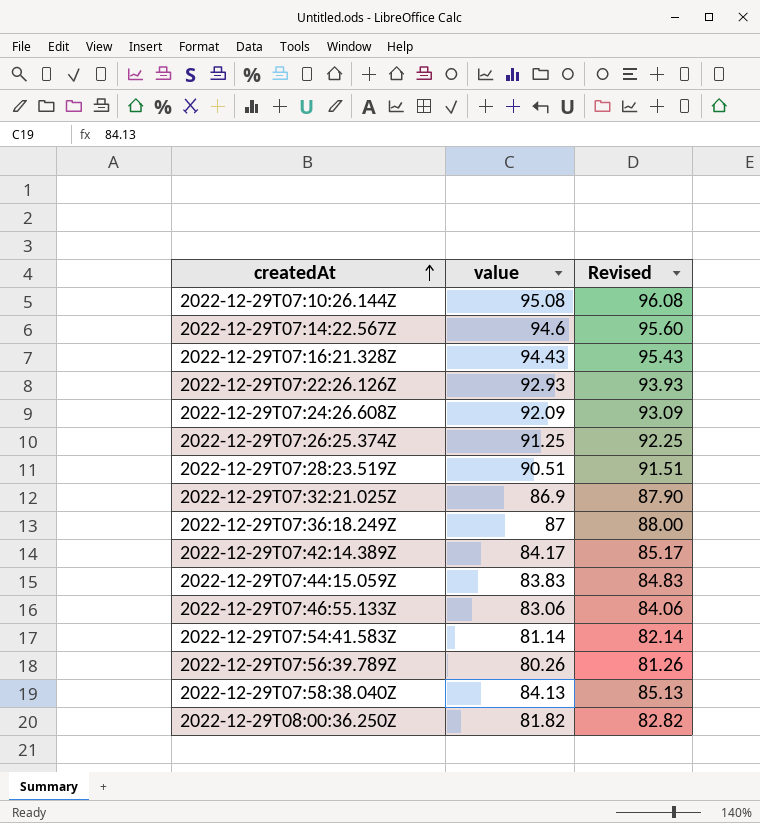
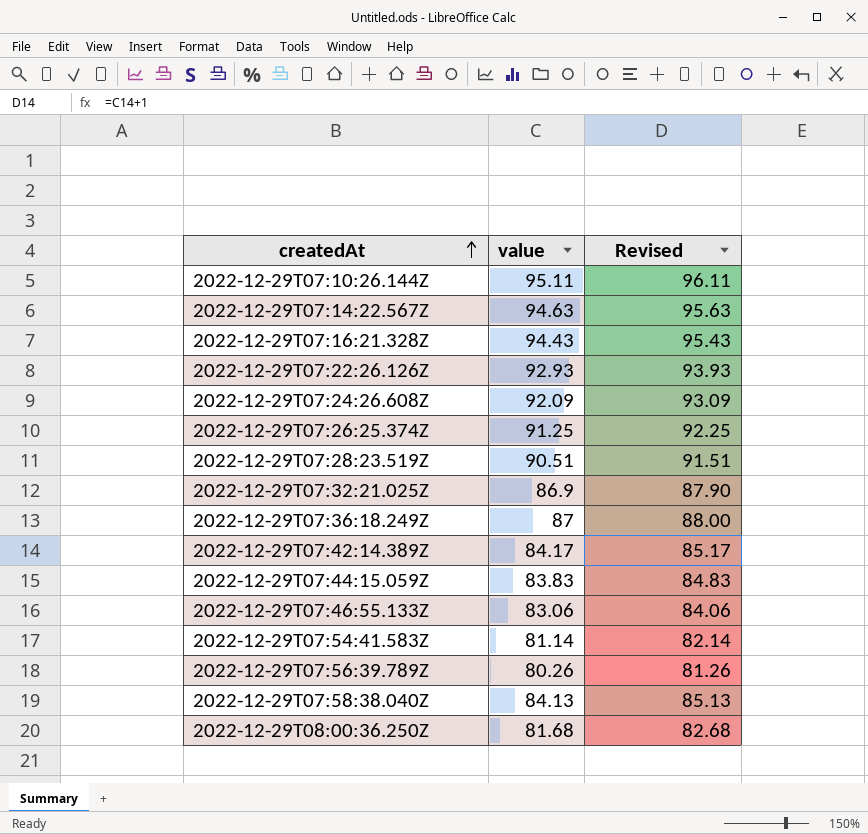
2022-12-29T07:10:26.144Z | value: 95.08 -> 95.11
2022-12-29T07:10:26.144Z | Revised: 96.08 -> 96.11
2022-12-29T07:14:22.567Z | value: 94.6 -> 94.63
2022-12-29T07:14:22.567Z | Revised: 95.60 -> 95.63
2022-12-29T08:00:36.250Z | value: 81.82 -> 81.68
2022-12-29T08:00:36.250Z | Revised: 82.82 -> 82.68

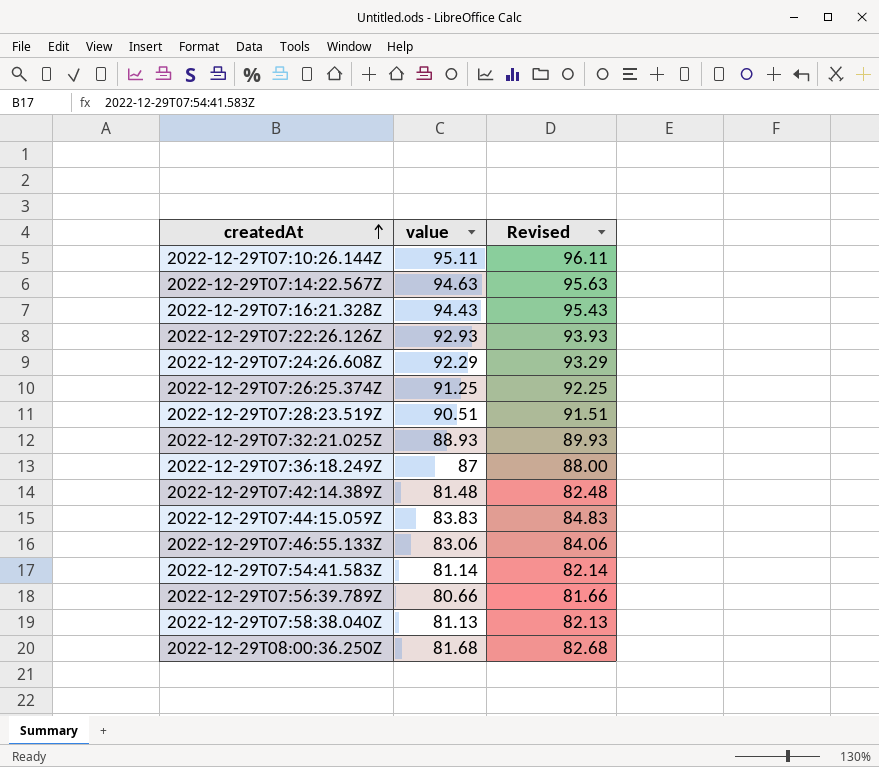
2022-12-29T07:24:26.608Z | value: 92.09 -> 92.29
2022-12-29T07:24:26.608Z | Revised: 93.09 -> 93.29
2022-12-29T07:32:21.025Z | value: 86.9 -> 88.93
2022-12-29T07:32:21.025Z | Revised: 87.90 -> 89.93
2022-12-29T07:42:14.389Z | value: 84.17 -> 81.48
2022-12-29T07:42:14.389Z | Revised: 85.17 -> 82.48
2022-12-29T07:56:39.789Z | value: 80.26 -> 80.66
2022-12-29T07:56:39.789Z | Revised: 81.26 -> 81.66
2022-12-29T07:58:38.040Z | value: 84.13 -> 81.13
2022-12-29T07:58:38.040Z | Revised: 85.13 -> 82.13

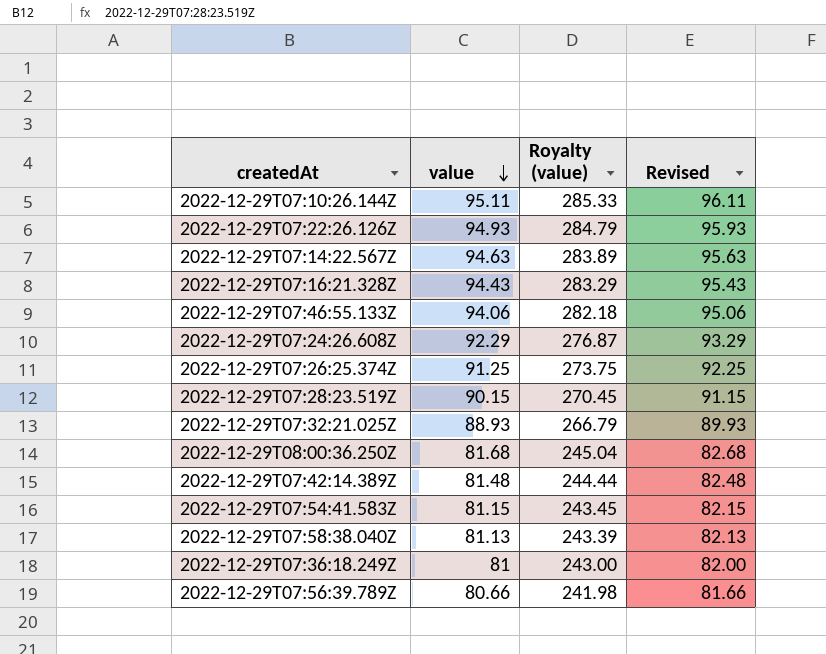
row order: createdAt ascending -> value descending
column Royalty (value) | formula: none -> [value] * 3
row 2022-12-29T07:44:15.059Z: 83.83 | 84.83 -> none
2022-12-29T07:22:26.126Z | value: 92.93 -> 94.93
2022-12-29T07:22:26.126Z | Revised: 93.93 -> 95.93
2022-12-29T07:46:55.133Z | value: 83.06 -> 94.06
2022-12-29T07:46:55.133Z | Revised: 84.06 -> 95.06
2022-12-29T07:28:23.519Z | value: 90.51 -> 90.15
2022-12-29T07:28:23.519Z | Revised: 91.51 -> 91.15
2022-12-29T07:54:41.583Z | value: 81.14 -> 81.15
2022-12-29T07:54:41.583Z | Revised: 82.14 -> 82.15
2022-12-29T07:36:18.249Z | value: 87 -> 81
2022-12-29T07:36:18.249Z | Revised: 88.00 -> 82.00

